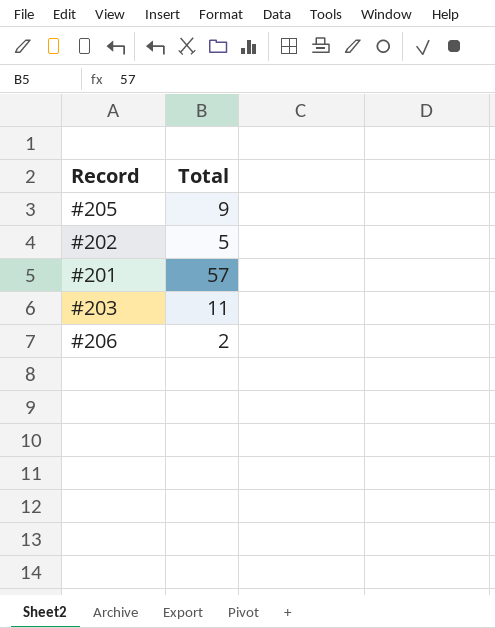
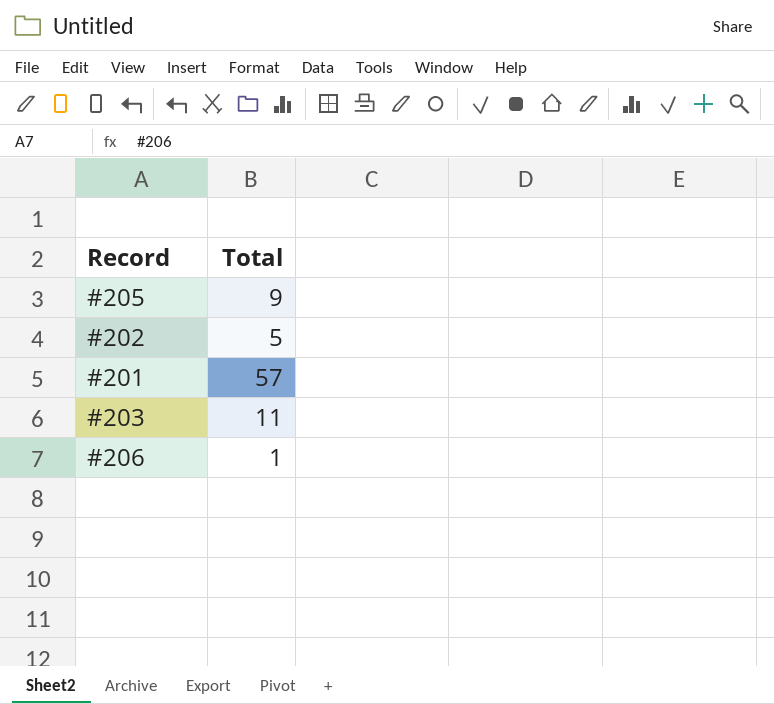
#206 | Total: 2 -> 1

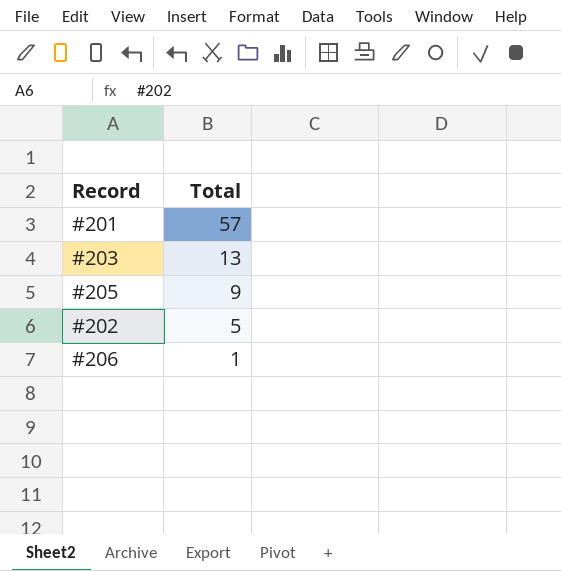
row order: none -> Total descending
#203 | Total: 11 -> 13

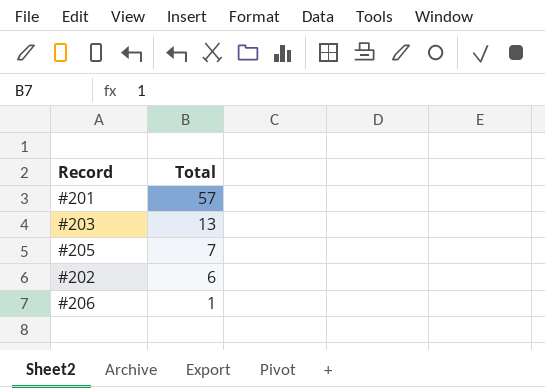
#205 | Total: 9 -> 7
#202 | Total: 5 -> 6

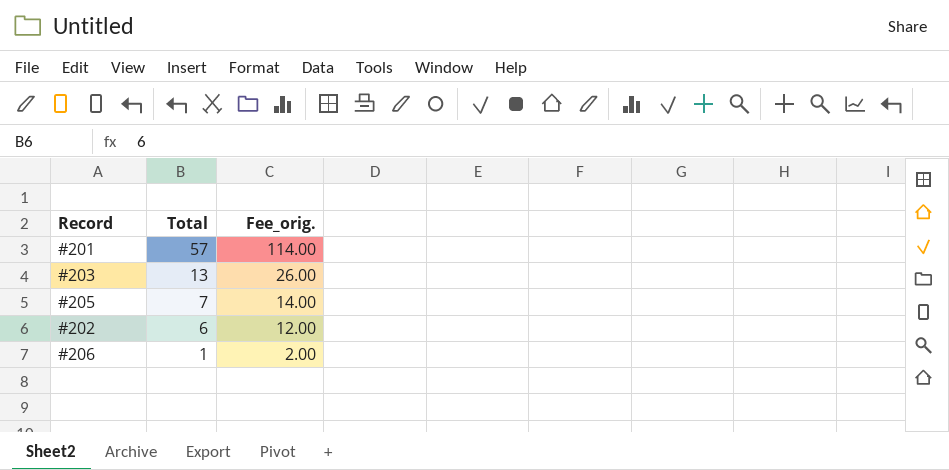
column Fee_orig. | formula: none -> [Total] * 2

